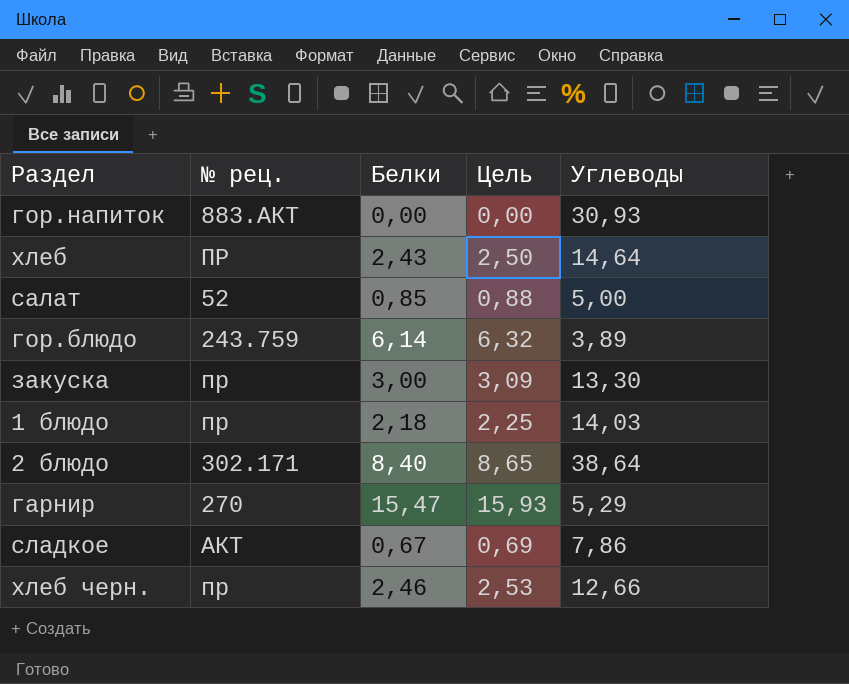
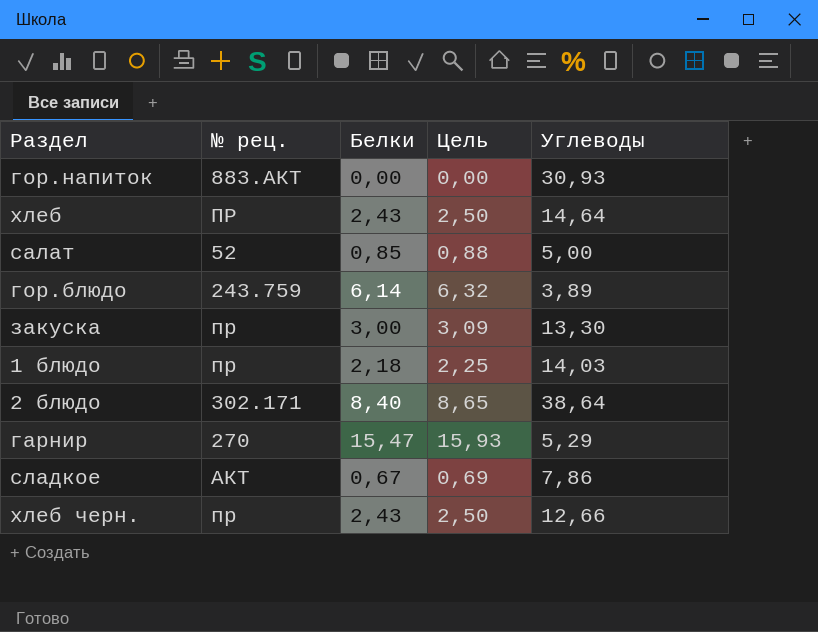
хлеб черн. | Белки: 2,46 -> 2,43
хлеб черн. | Цель: 2,53 -> 2,50

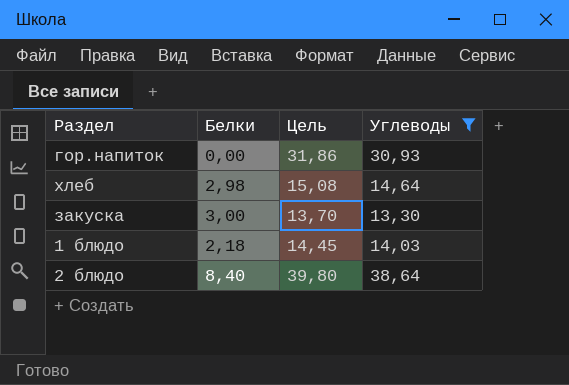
filter: none -> Углеводы >= 13,30
column № рец. | position: 2 -> none
column Цель | formula: [Белки] * 1,03 -> [Углеводы] * 1,03
хлеб | Белки: 2,43 -> 2,98

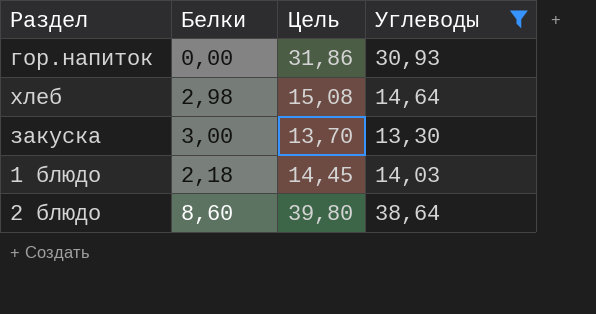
2 блюдо | Белки: 8,40 -> 8,60

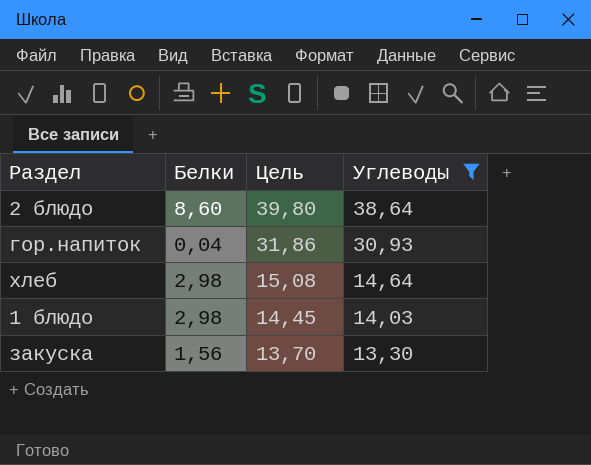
row order: none -> Цель descending
гор.напиток | Белки: 0,00 -> 0,04
1 блюдо | Белки: 2,18 -> 2,98
закуска | Белки: 3,00 -> 1,56

